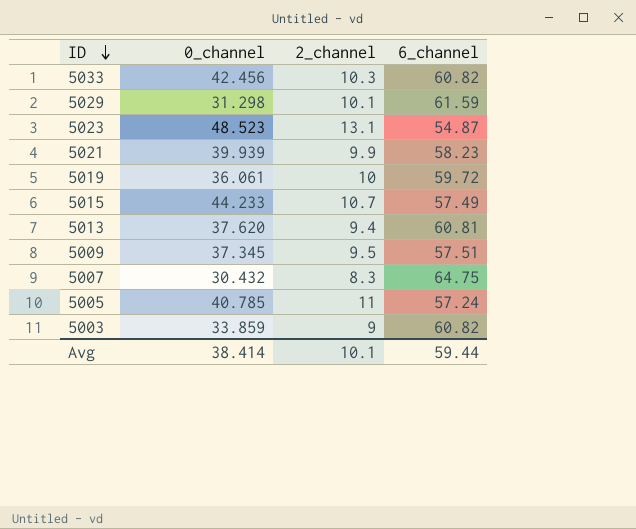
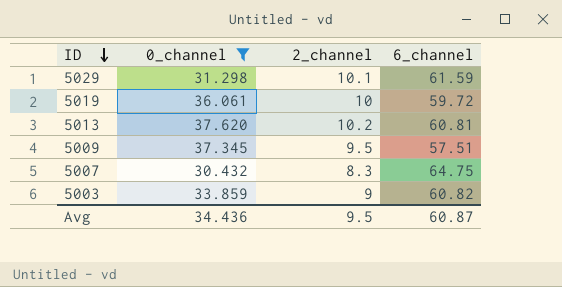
filter: none -> 0_channel <= 37.620
5013 | 2_channel: 9.4 -> 10.2
Avg | 0_channel: 38.414 -> 34.436
Avg | 2_channel: 10.1 -> 9.5
Avg | 6_channel: 59.44 -> 60.87

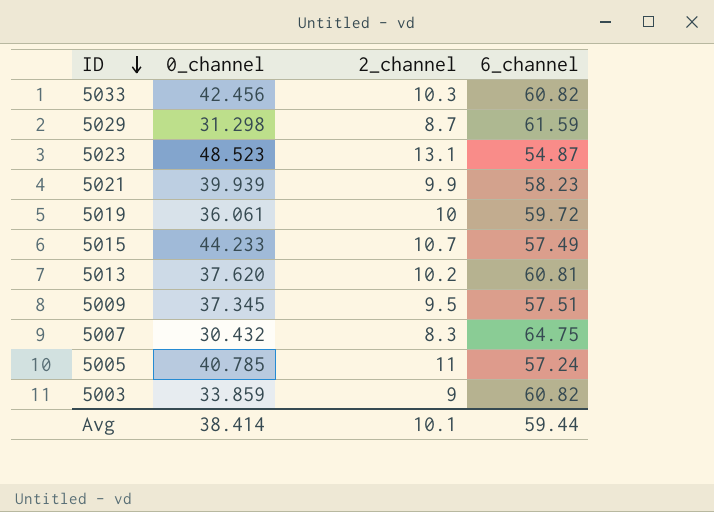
filter: 0_channel <= 37.620 -> none
5029 | 2_channel: 10.1 -> 8.7
Avg | 0_channel: 34.436 -> 38.414
Avg | 2_channel: 9.5 -> 10.1
Avg | 6_channel: 60.87 -> 59.44

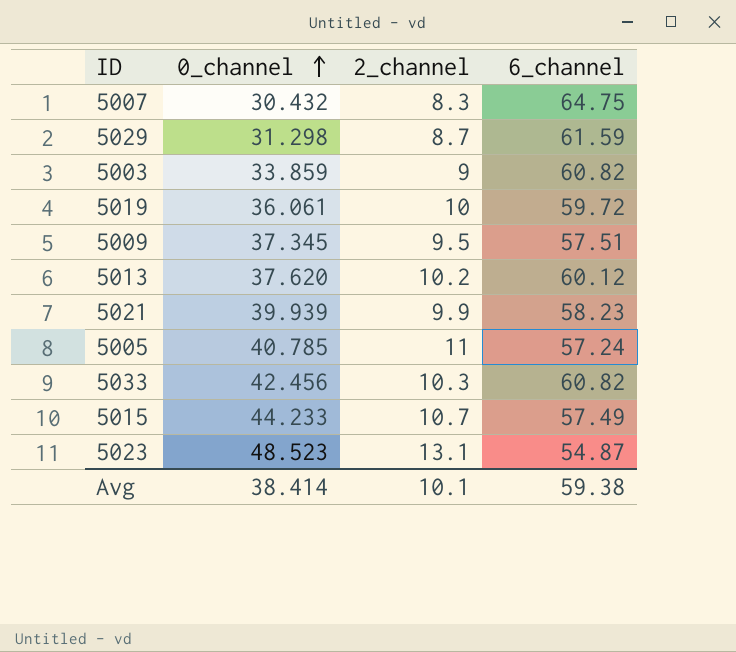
row order: ID descending -> 0_channel ascending
5013 | 6_channel: 60.81 -> 60.12
Avg | 6_channel: 59.44 -> 59.38

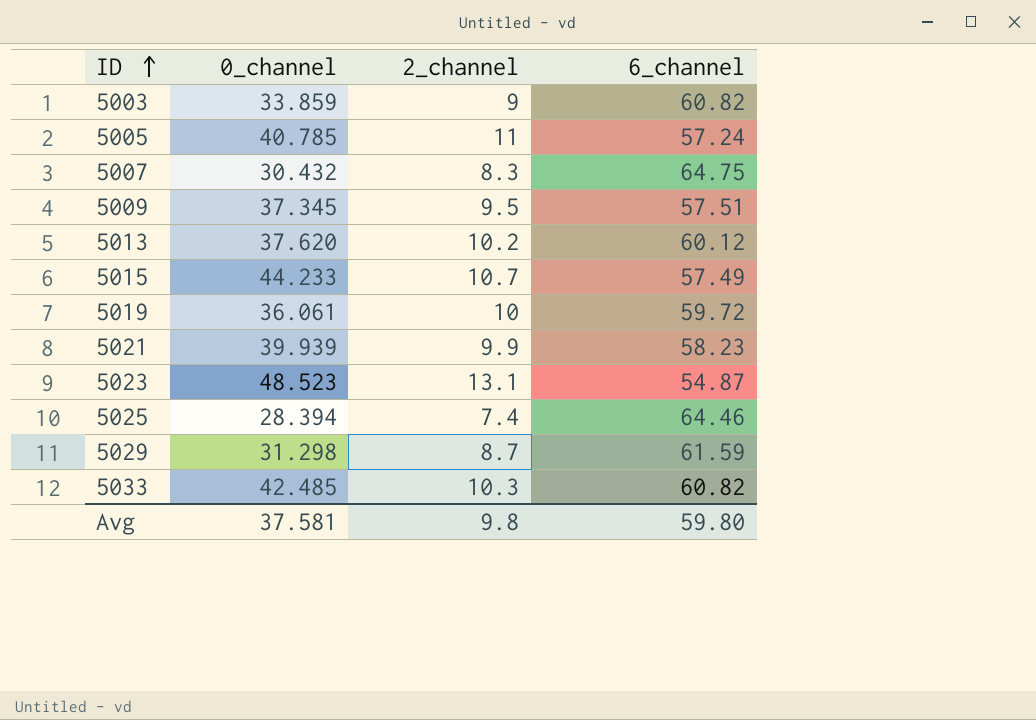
row order: 0_channel ascending -> ID ascending
row 5025: none -> 28.394 | 7.4 | 64.46
5033 | 0_channel: 42.456 -> 42.485
Avg | 0_channel: 38.414 -> 37.581
Avg | 2_channel: 10.1 -> 9.8
Avg | 6_channel: 59.38 -> 59.80

